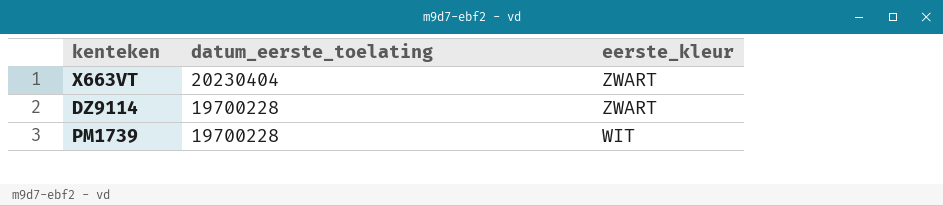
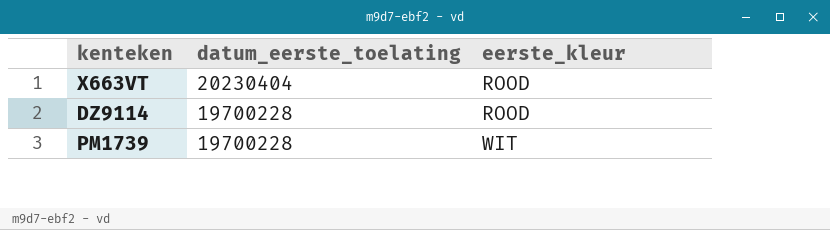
X663VT | eerste_kleur: ZWART -> ROOD
DZ9114 | eerste_kleur: ZWART -> ROOD

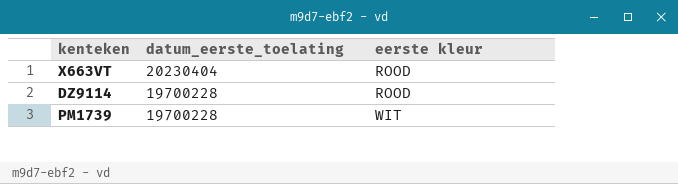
column name: eerste_kleur -> eerste kleur

